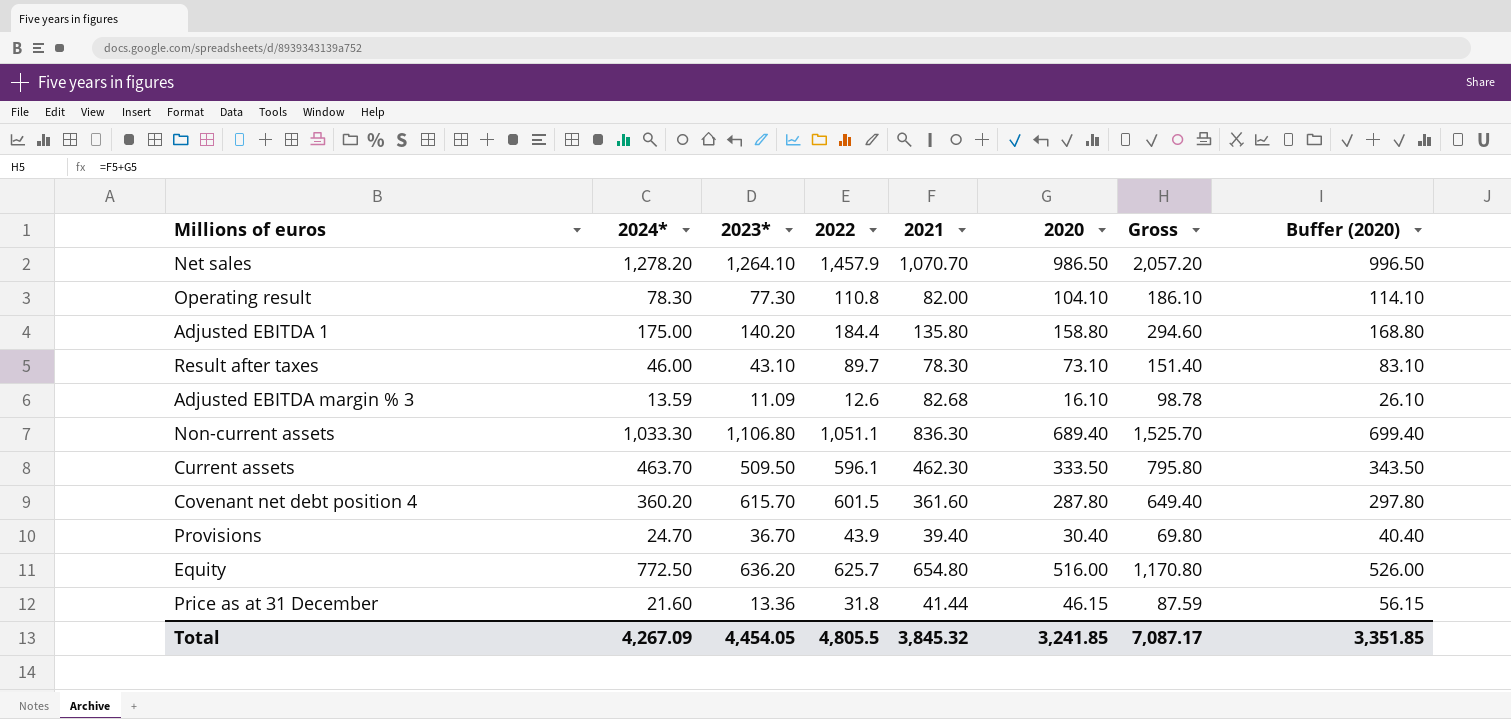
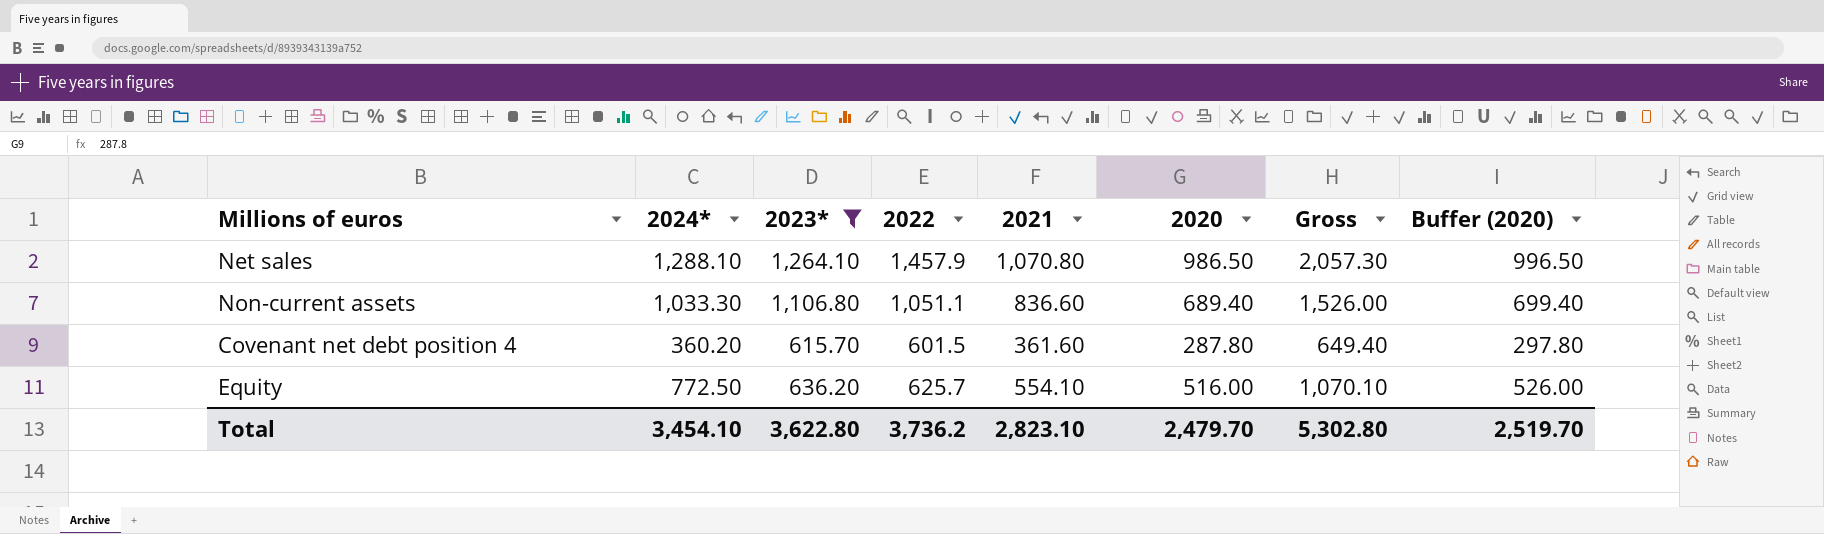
filter: none -> 2023* >= 615.70
Net sales | 2024*: 1,278.20 -> 1,288.10
Net sales | 2021: 1,070.70 -> 1,070.80
Net sales | Gross: 2,057.20 -> 2,057.30
Non-current assets | 2021: 836.30 -> 836.60
Non-current assets | Gross: 1,525.70 -> 1,526.00
Equity | 2021: 654.80 -> 554.10
Equity | Gross: 1,170.80 -> 1,070.10
Total | 2024*: 4,267.09 -> 3,454.10
Total | 2023*: 4,454.05 -> 3,622.80
Total | 2022: 4,805.5 -> 3,736.2
Total | 2021: 3,845.32 -> 2,823.10
Total | 2020: 3,241.85 -> 2,479.70
Total | Gross: 7,087.17 -> 5,302.80
Total | Buffer (2020): 3,351.85 -> 2,519.70

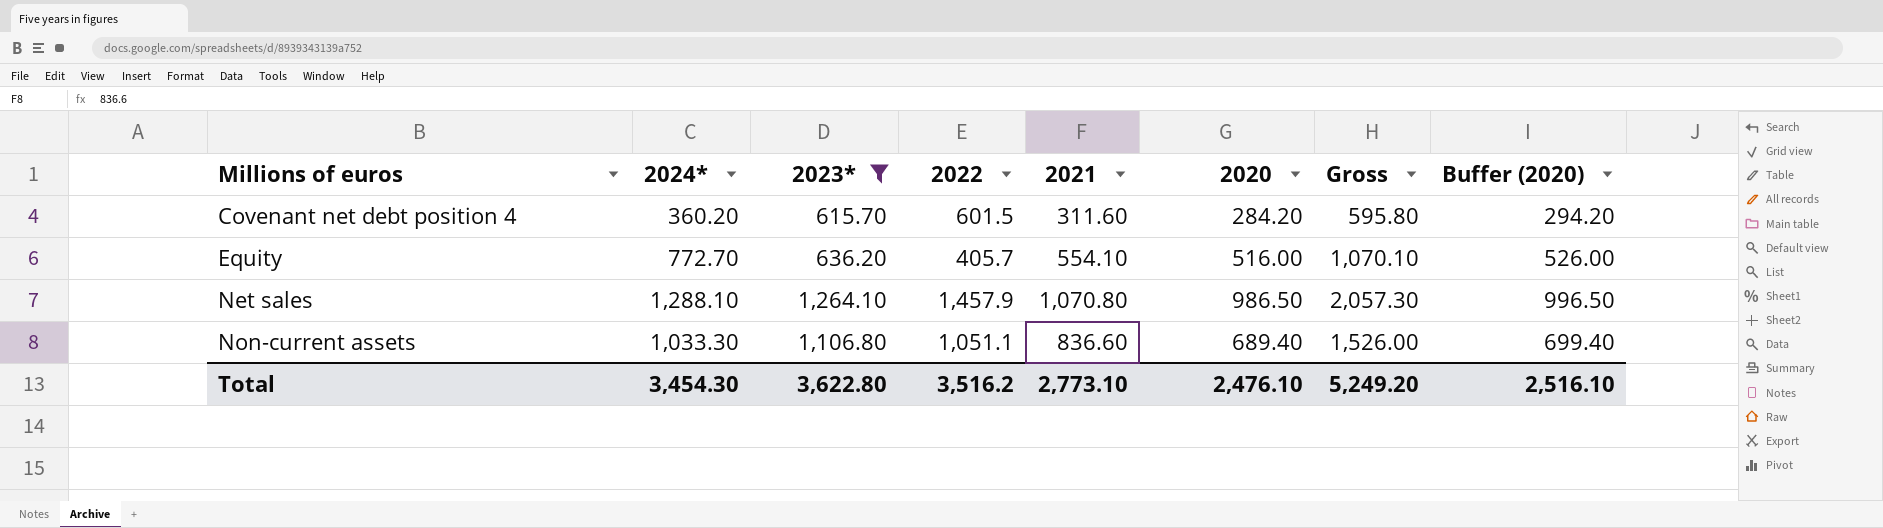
row order: none -> Millions of euros ascending
Covenant net debt position 4 | 2021: 361.60 -> 311.60
Covenant net debt position 4 | 2020: 287.80 -> 284.20
Covenant net debt position 4 | Gross: 649.40 -> 595.80
Covenant net debt position 4 | Buffer (2020): 297.80 -> 294.20
Equity | 2024*: 772.50 -> 772.70
Equity | 2022: 625.7 -> 405.7
Total | 2024*: 3,454.10 -> 3,454.30
Total | 2022: 3,736.2 -> 3,516.2
Total | 2021: 2,823.10 -> 2,773.10
Total | 2020: 2,479.70 -> 2,476.10
Total | Gross: 5,302.80 -> 5,249.20
Total | Buffer (2020): 2,519.70 -> 2,516.10

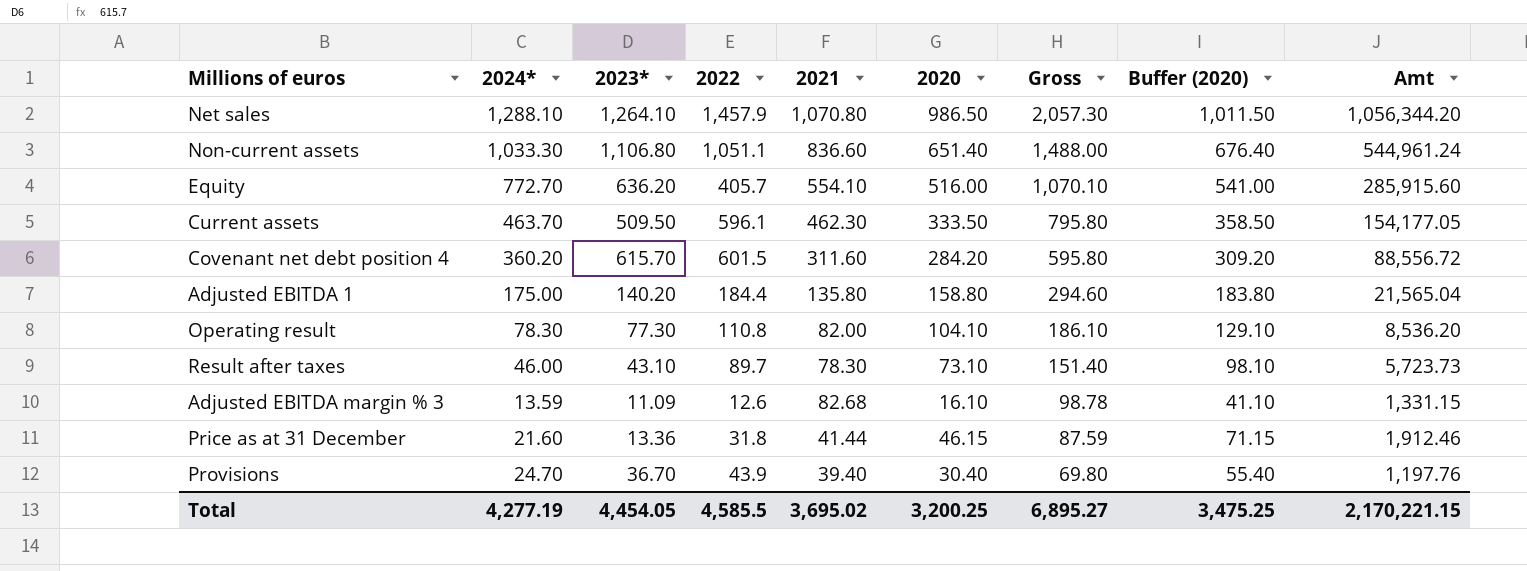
filter: 2023* >= 615.70 -> none
row order: Millions of euros ascending -> Gross descending
column Buffer (2020) | formula: [2020] + 10 -> [2020] + 25
column Amt | formula: none -> [2021] * [2020]
Non-current assets | 2020: 689.40 -> 651.40
Non-current assets | Gross: 1,526.00 -> 1,488.00
Total | 2024*: 3,454.30 -> 4,277.19
Total | 2023*: 3,622.80 -> 4,454.05
Total | 2022: 3,516.2 -> 4,585.5
Total | 2021: 2,773.10 -> 3,695.02
Total | 2020: 2,476.10 -> 3,200.25
Total | Gross: 5,249.20 -> 6,895.27
Total | Buffer (2020): 2,516.10 -> 3,475.25

